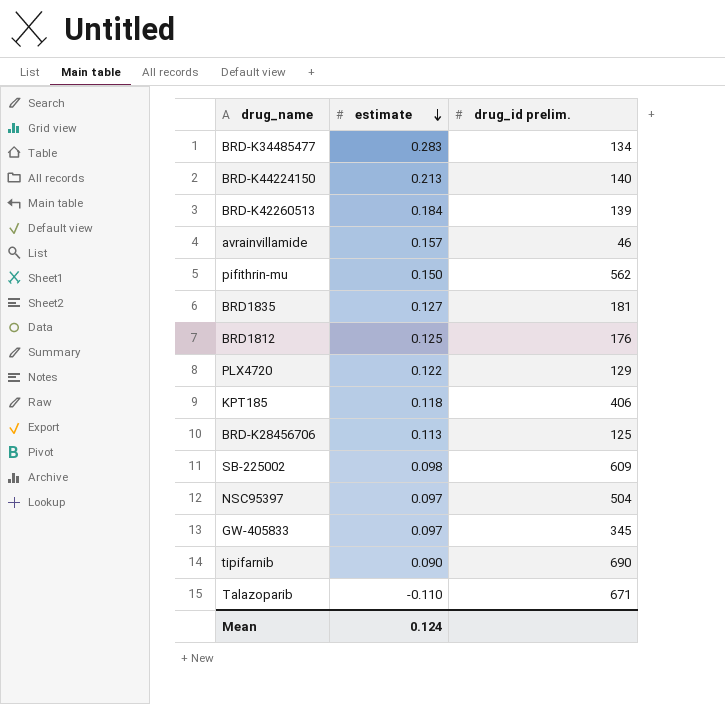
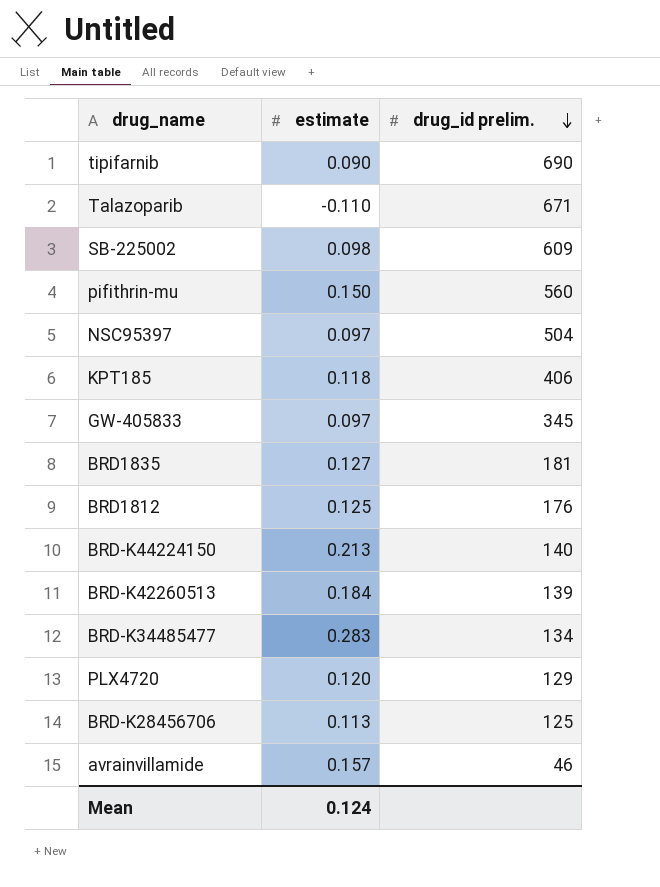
row order: estimate descending -> drug_id prelim. descending
pifithrin-mu | drug_id prelim.: 562 -> 560
PLX4720 | estimate: 0.122 -> 0.120

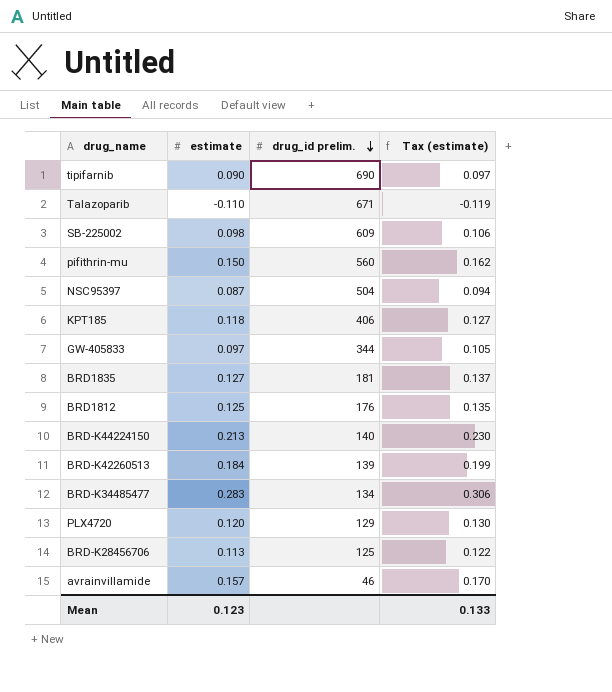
column Tax (estimate) | formula: none -> [estimate] * 1.08
NSC95397 | estimate: 0.097 -> 0.087
GW-405833 | drug_id prelim.: 345 -> 344
Mean | estimate: 0.124 -> 0.123

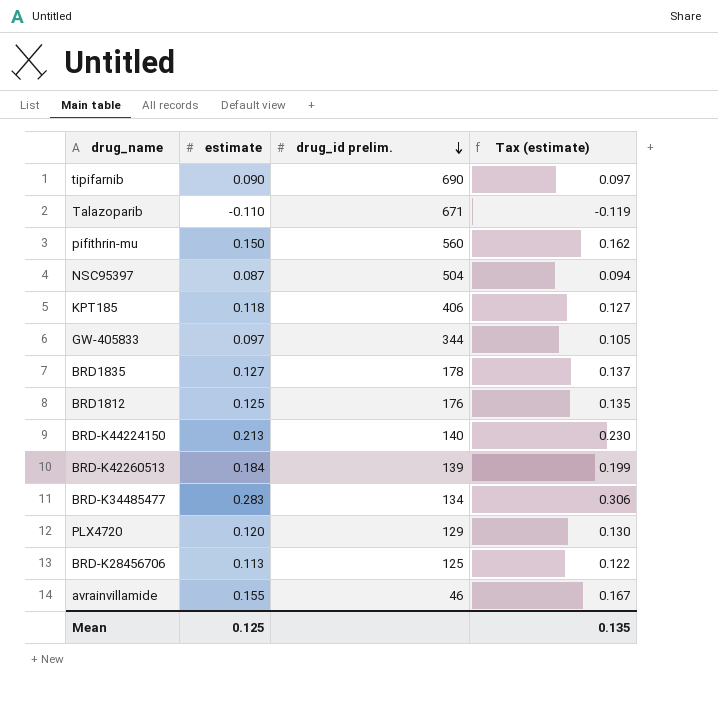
row SB-225002: 0.098 | 609 | 0.106 -> none
BRD1835 | drug_id prelim.: 181 -> 178
avrainvillamide | estimate: 0.157 -> 0.155
avrainvillamide | Tax (estimate): 0.170 -> 0.167
Mean | estimate: 0.123 -> 0.125
Mean | Tax (estimate): 0.133 -> 0.135

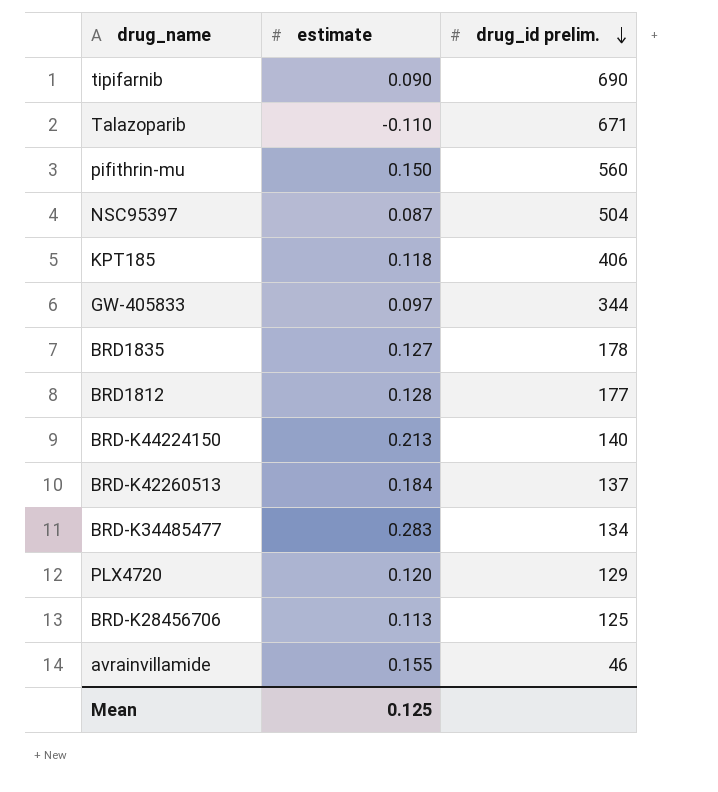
column Tax (estimate) | formula: [estimate] * 1.08 -> none
BRD1812 | estimate: 0.125 -> 0.128
BRD1812 | drug_id prelim.: 176 -> 177
BRD-K42260513 | drug_id prelim.: 139 -> 137

